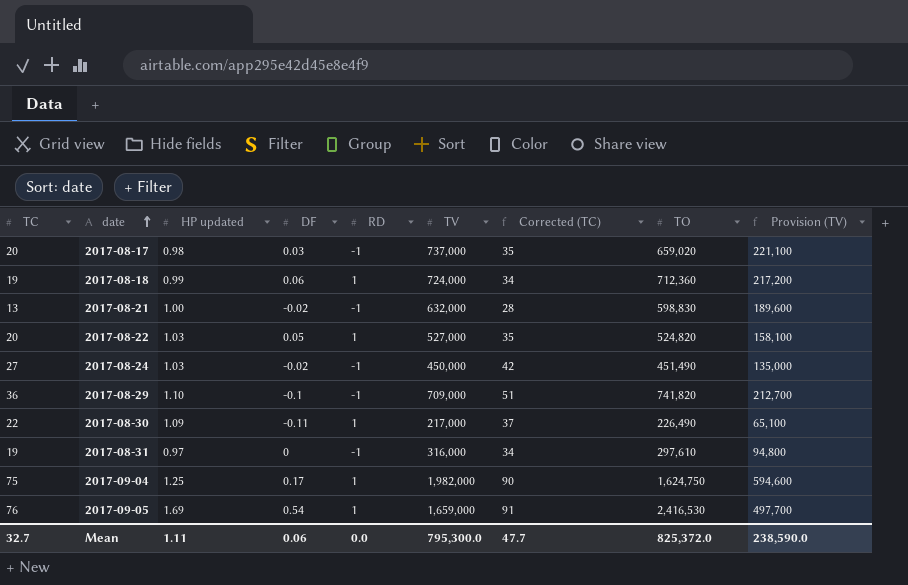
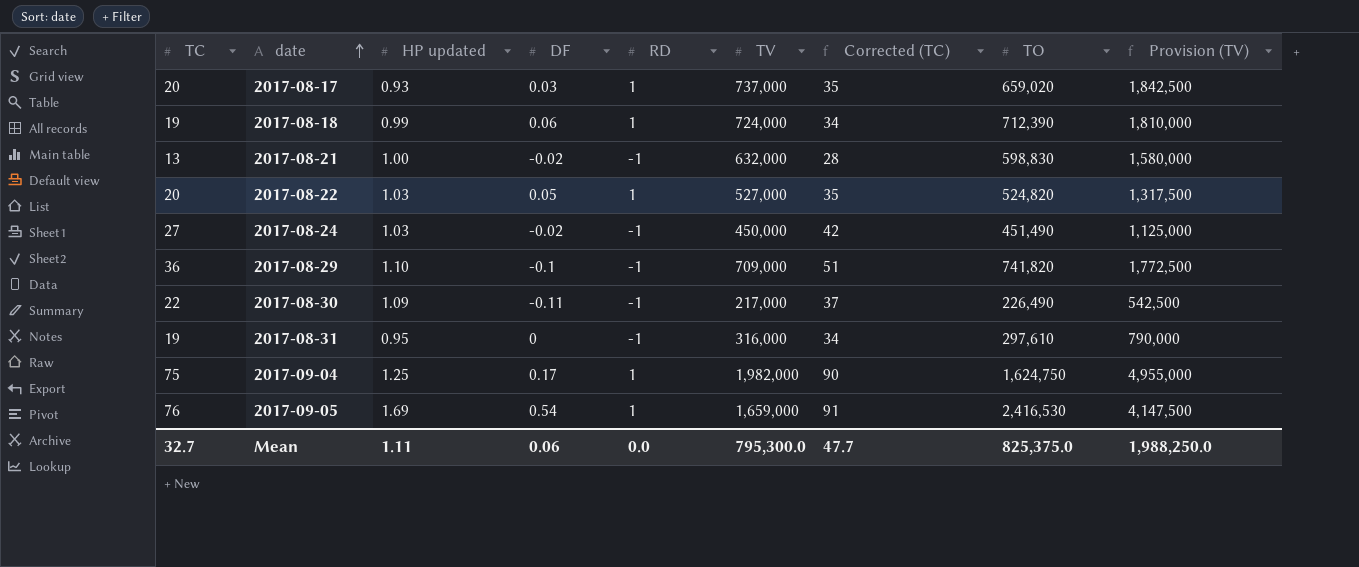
column Provision (TV) | formula: [TV] * 0.3 -> [TV] * 2.5
2017-08-17 | HP updated: 0.98 -> 0.93
2017-08-17 | RD: -1 -> 1
2017-08-18 | TO: 712,360 -> 712,390
2017-08-30 | RD: 1 -> -1
2017-08-31 | HP updated: 0.97 -> 0.95
Mean | TO: 825,372.0 -> 825,375.0
Mean | Provision (TV): 238,590.0 -> 1,988,250.0

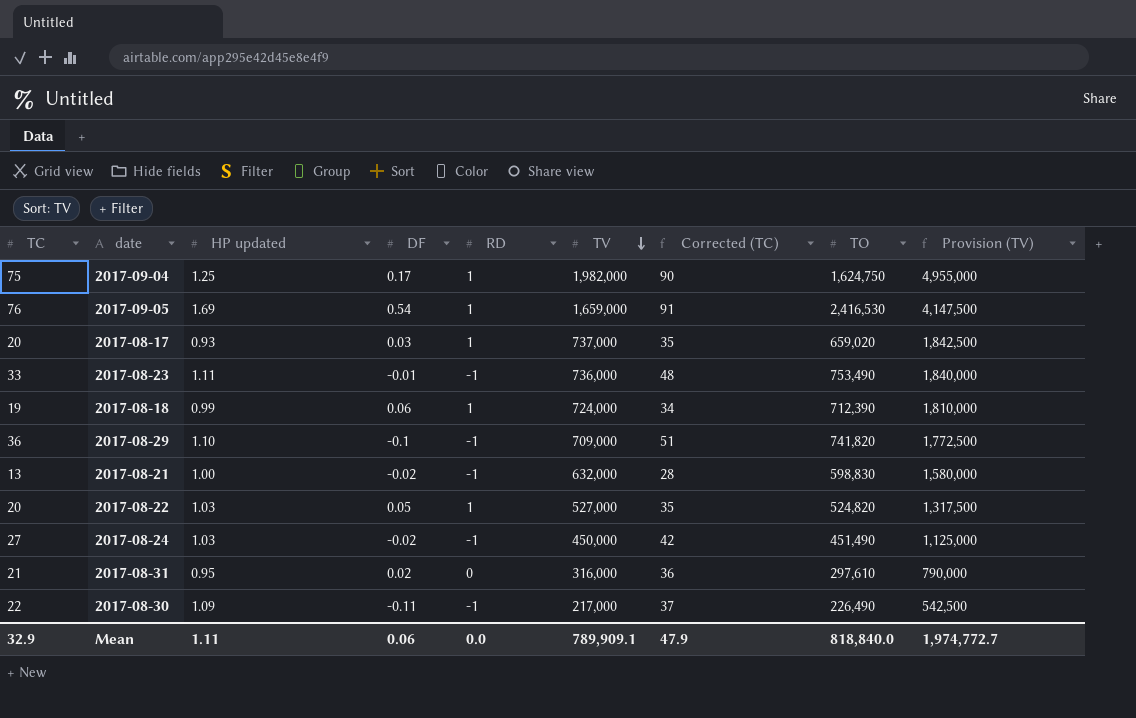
row order: date ascending -> TV descending
row 2017-08-23: none -> 33 | 1.11 | -0.01 | -1 | 736,000 | 48 | 753,490 | 1,840,000
2017-08-31 | TC: 19 -> 21
2017-08-31 | DF: 0 -> 0.02
2017-08-31 | RD: -1 -> 0
2017-08-31 | Corrected (TC): 34 -> 36
Mean | TC: 32.7 -> 32.9
Mean | TV: 795,300.0 -> 789,909.1
Mean | Corrected (TC): 47.7 -> 47.9
Mean | TO: 825,375.0 -> 818,840.0
Mean | Provision (TV): 1,988,250.0 -> 1,974,772.7

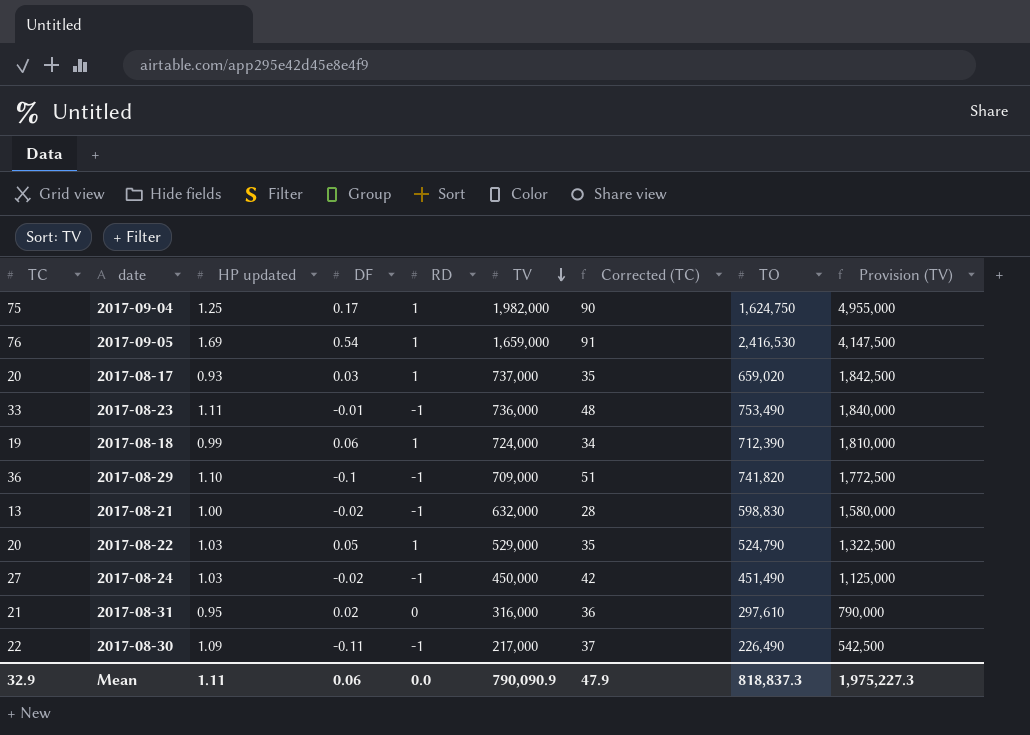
2017-08-22 | TV: 527,000 -> 529,000
2017-08-22 | TO: 524,820 -> 524,790
2017-08-22 | Provision (TV): 1,317,500 -> 1,322,500
Mean | TV: 789,909.1 -> 790,090.9
Mean | TO: 818,840.0 -> 818,837.3
Mean | Provision (TV): 1,974,772.7 -> 1,975,227.3

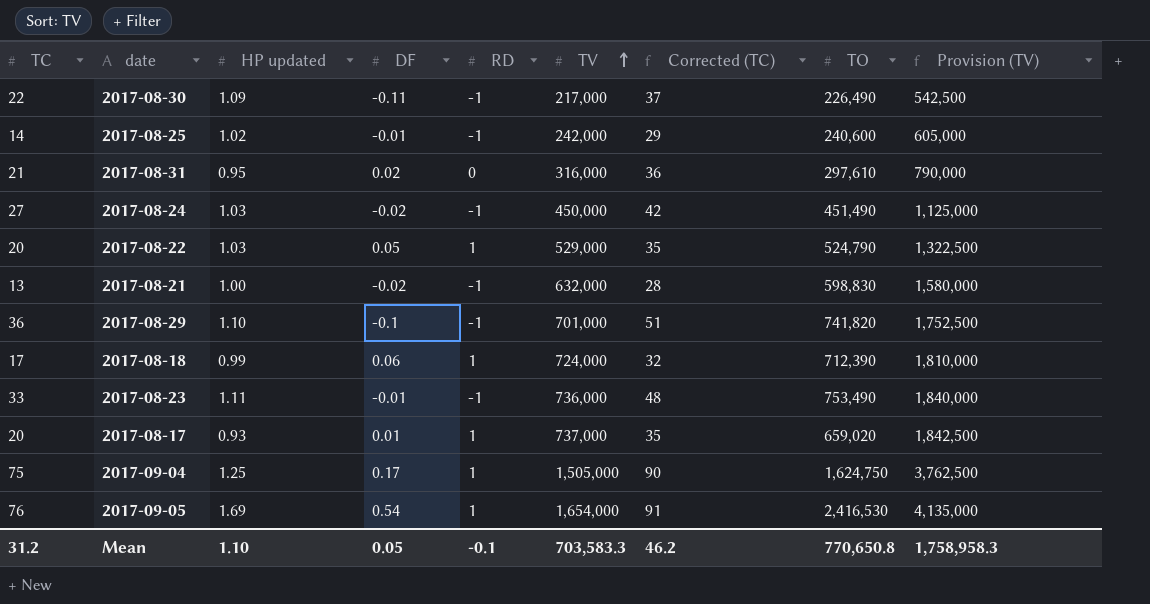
row order: TV descending -> TV ascending
row 2017-08-25: none -> 14 | 1.02 | -0.01 | -1 | 242,000 | 29 | 240,600 | 605,000
2017-08-29 | TV: 709,000 -> 701,000
2017-08-29 | Provision (TV): 1,772,500 -> 1,752,500
2017-08-18 | TC: 19 -> 17
2017-08-18 | Corrected (TC): 34 -> 32
2017-08-17 | DF: 0.03 -> 0.01
2017-09-04 | TV: 1,982,000 -> 1,505,000
2017-09-04 | Provision (TV): 4,955,000 -> 3,762,500
2017-09-05 | TV: 1,659,000 -> 1,654,000
2017-09-05 | Provision (TV): 4,147,500 -> 4,135,000
Mean | TC: 32.9 -> 31.2
Mean | HP updated: 1.11 -> 1.10
Mean | DF: 0.06 -> 0.05
Mean | RD: 0.0 -> -0.1
Mean | TV: 790,090.9 -> 703,583.3
Mean | Corrected (TC): 47.9 -> 46.2
Mean | TO: 818,837.3 -> 770,650.8
Mean | Provision (TV): 1,975,227.3 -> 1,758,958.3

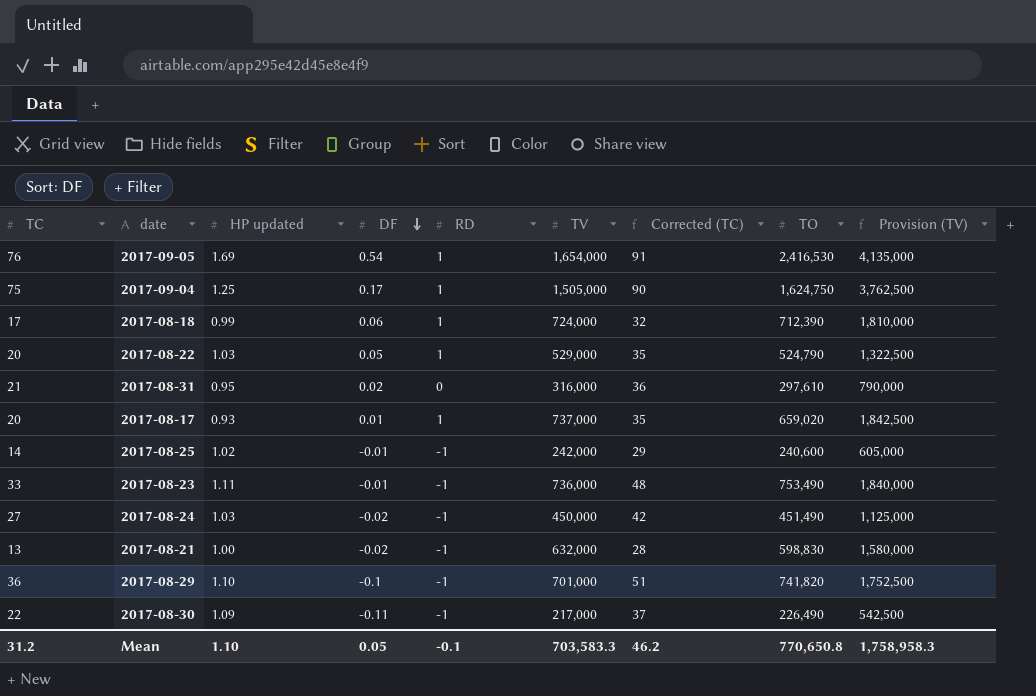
row order: TV ascending -> DF descending

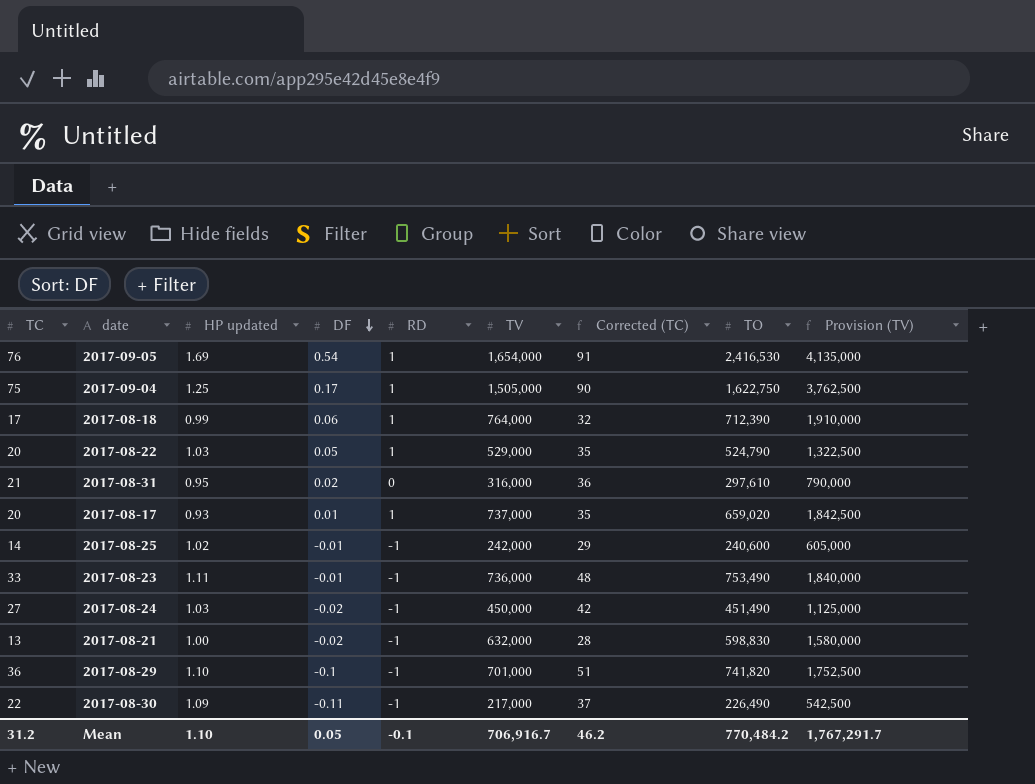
2017-09-04 | TO: 1,624,750 -> 1,622,750
2017-08-18 | TV: 724,000 -> 764,000
2017-08-18 | Provision (TV): 1,810,000 -> 1,910,000
Mean | TV: 703,583.3 -> 706,916.7
Mean | TO: 770,650.8 -> 770,484.2
Mean | Provision (TV): 1,758,958.3 -> 1,767,291.7

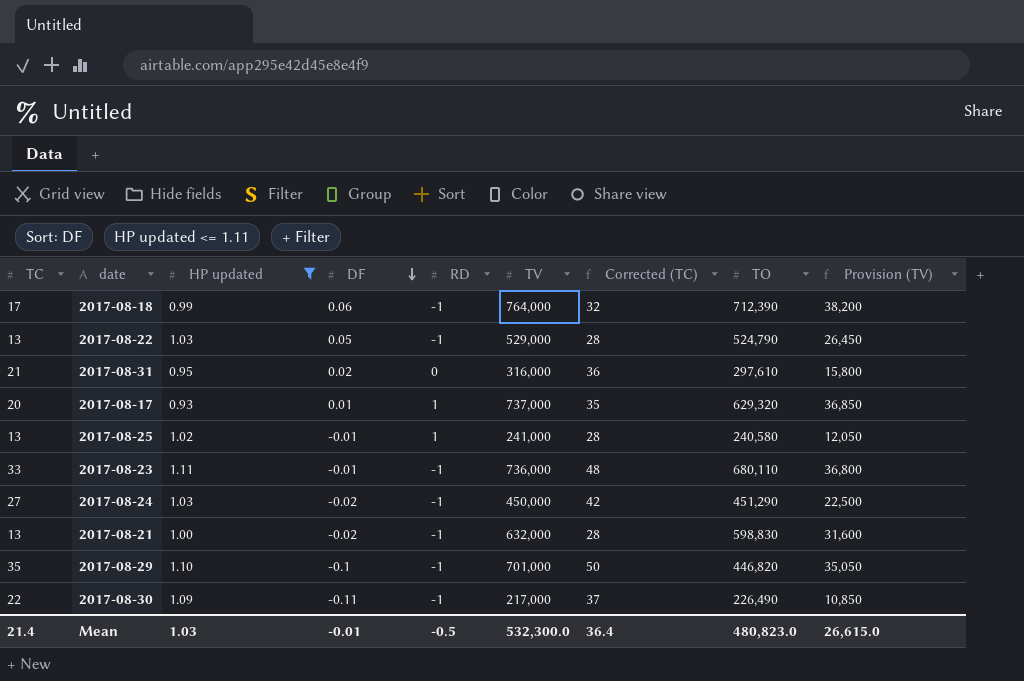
filter: none -> HP updated <= 1.11
column Provision (TV) | formula: [TV] * 2.5 -> [TV] * 0.05
2017-08-18 | RD: 1 -> -1
2017-08-22 | TC: 20 -> 13
2017-08-22 | RD: 1 -> -1
2017-08-22 | Corrected (TC): 35 -> 28
2017-08-17 | TO: 659,020 -> 629,320
2017-08-25 | TC: 14 -> 13
2017-08-25 | RD: -1 -> 1
2017-08-25 | TV: 242,000 -> 241,000
2017-08-25 | Corrected (TC): 29 -> 28
2017-08-25 | TO: 240,600 -> 240,580
2017-08-23 | TO: 753,490 -> 680,110
2017-08-24 | TO: 451,490 -> 451,290
2017-08-29 | TC: 36 -> 35
2017-08-29 | Corrected (TC): 51 -> 50
2017-08-29 | TO: 741,820 -> 446,820
Mean | TC: 31.2 -> 21.4
Mean | HP updated: 1.10 -> 1.03
Mean | DF: 0.05 -> -0.01
Mean | RD: -0.1 -> -0.5
Mean | TV: 706,916.7 -> 532,300.0
Mean | Corrected (TC): 46.2 -> 36.4
Mean | TO: 770,484.2 -> 480,823.0
Mean | Provision (TV): 1,767,291.7 -> 26,615.0

